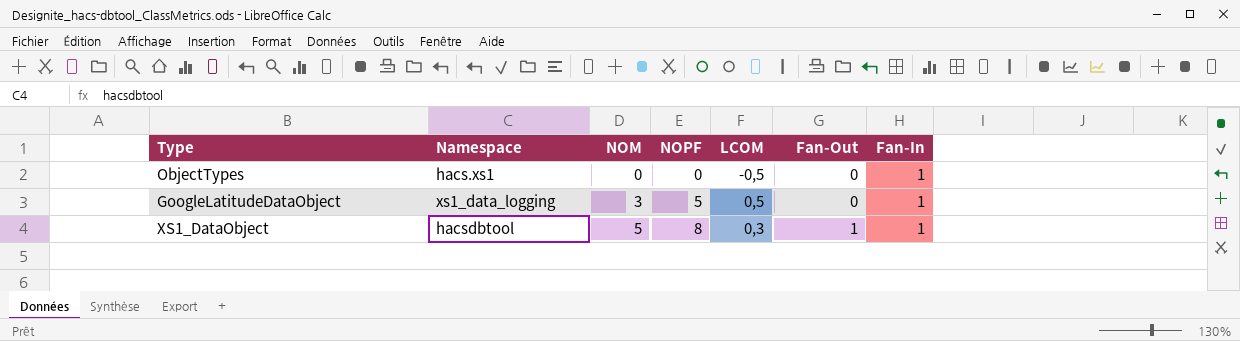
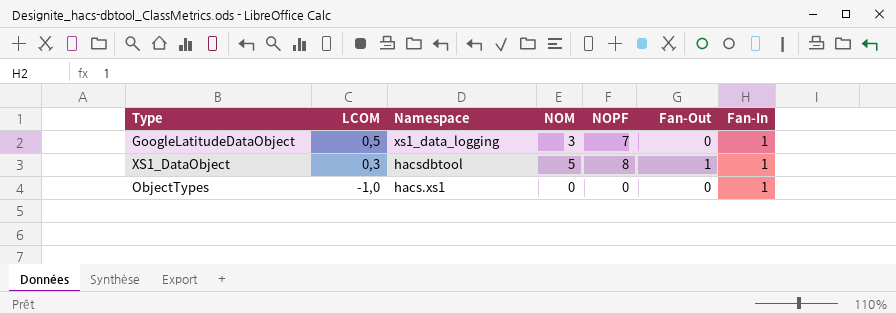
row order: NOM ascending -> LCOM descending
column LCOM | position: 5 -> 2
GoogleLatitudeDataObject | NOPF: 5 -> 7
ObjectTypes | LCOM: -0,5 -> -1,0

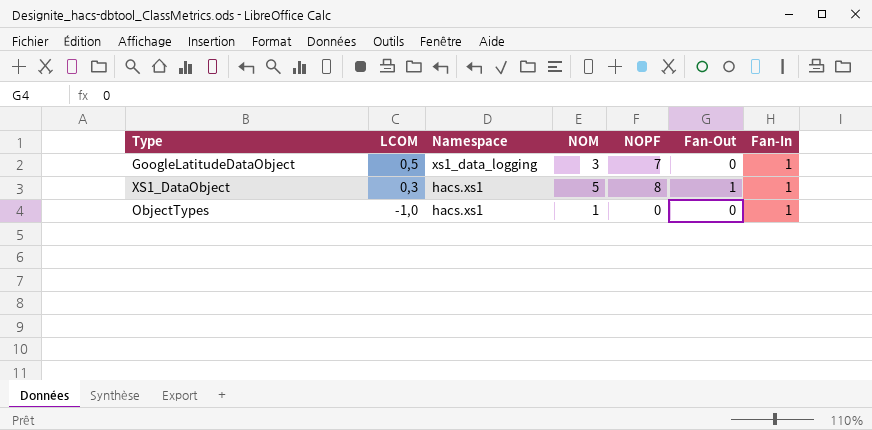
XS1_DataObject | Namespace: hacsdbtool -> hacs.xs1
ObjectTypes | NOM: 0 -> 1

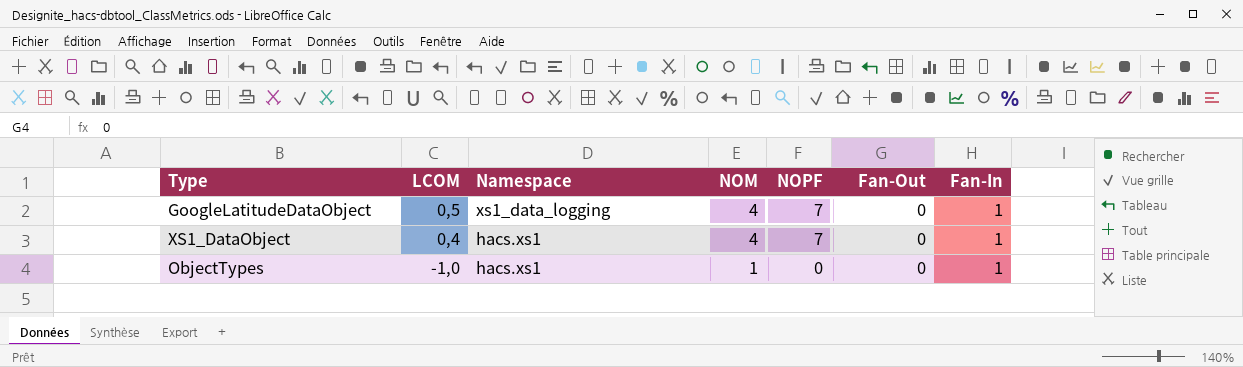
GoogleLatitudeDataObject | NOM: 3 -> 4
XS1_DataObject | LCOM: 0,3 -> 0,4
XS1_DataObject | NOM: 5 -> 4
XS1_DataObject | NOPF: 8 -> 7
XS1_DataObject | Fan-Out: 1 -> 0

